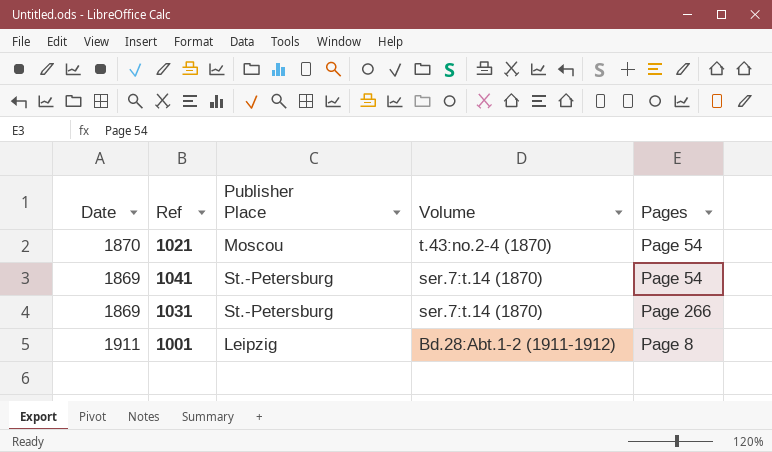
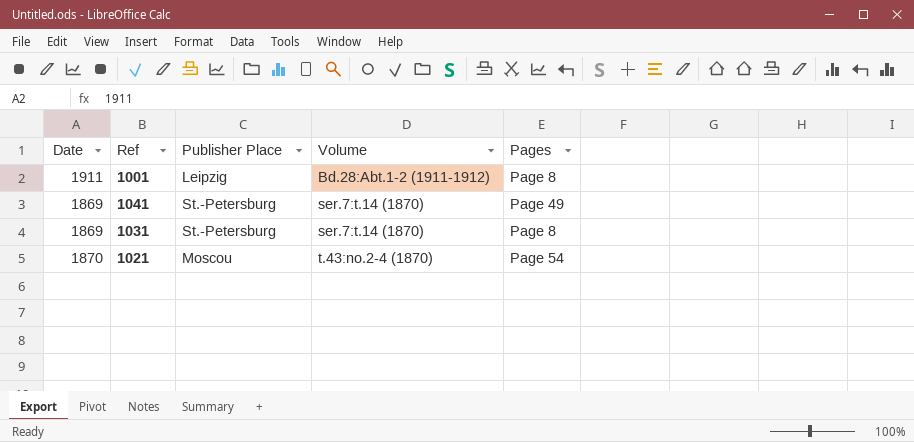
row order: Volume descending -> Volume ascending
1041 | Pages: Page 54 -> Page 49
1031 | Pages: Page 266 -> Page 8

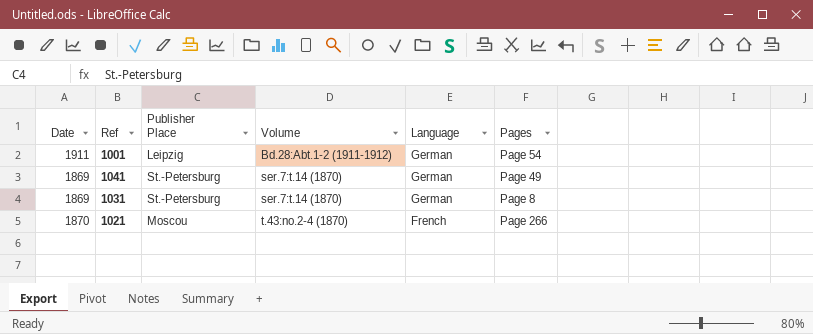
column Language | position: none -> 5
1001 | Pages: Page 8 -> Page 54
1021 | Pages: Page 54 -> Page 266

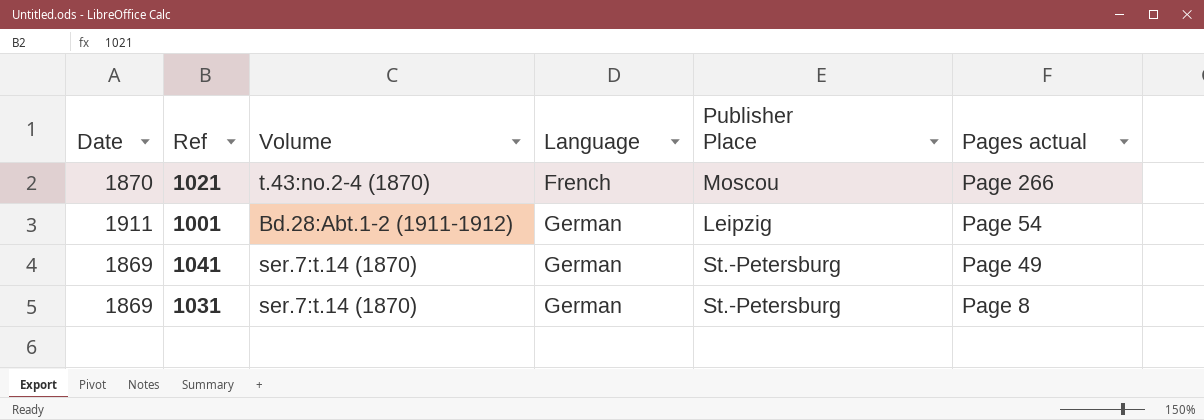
row order: Volume ascending -> Language ascending
column Publisher Place | position: 3 -> 5
column name: Pages -> Pages actual

